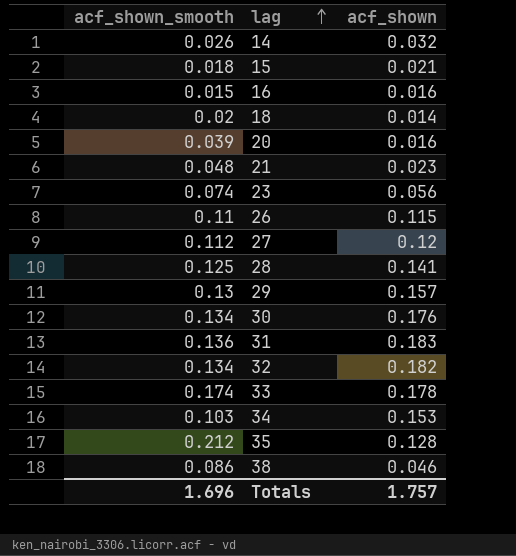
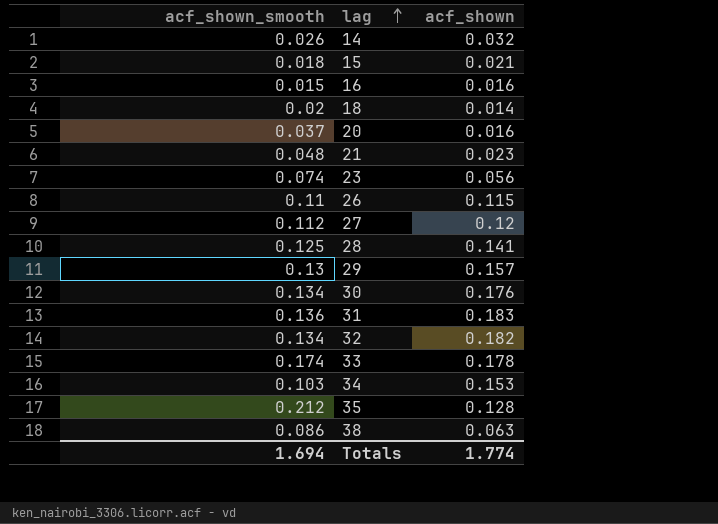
20 | acf_shown_smooth: 0.039 -> 0.037
38 | acf_shown: 0.046 -> 0.063
Totals | acf_shown_smooth: 1.696 -> 1.694
Totals | acf_shown: 1.757 -> 1.774

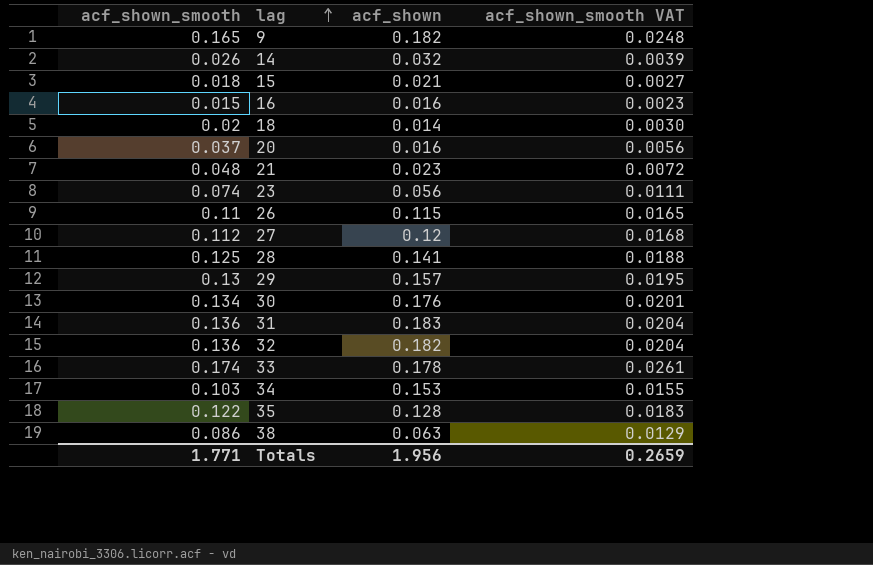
column acf_shown_smooth VAT | formula: none -> [acf_shown_smooth] * 0.15
row 9: none -> 0.165 | 0.182 | 0.0248
32 | acf_shown_smooth: 0.134 -> 0.136
35 | acf_shown_smooth: 0.212 -> 0.122
Totals | acf_shown_smooth: 1.694 -> 1.771
Totals | acf_shown: 1.774 -> 1.956

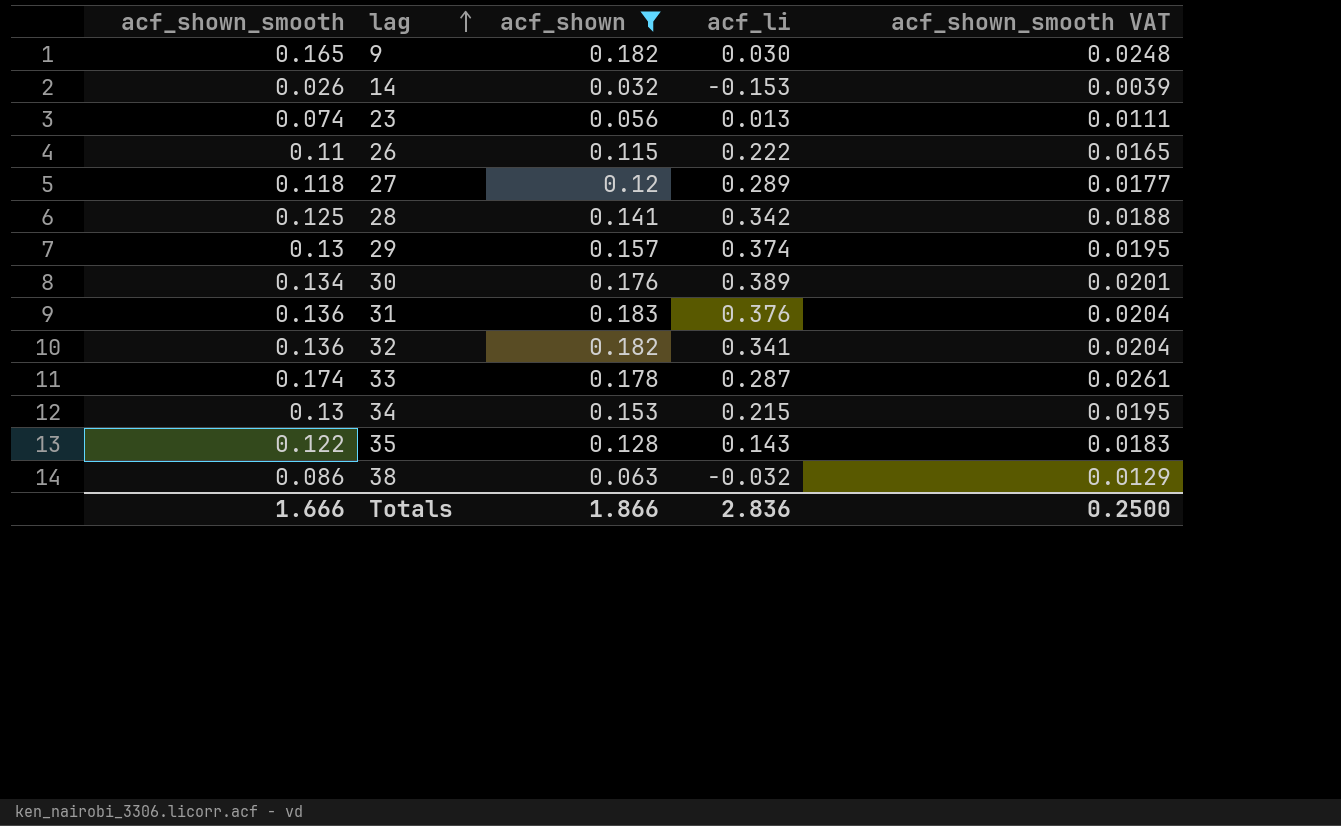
filter: none -> acf_shown >= 0.032
column acf_li | position: none -> 4
27 | acf_shown_smooth: 0.112 -> 0.118
27 | acf_shown_smooth VAT: 0.0168 -> 0.0177
34 | acf_shown_smooth: 0.103 -> 0.13
34 | acf_shown_smooth VAT: 0.0155 -> 0.0195
Totals | acf_shown_smooth: 1.771 -> 1.666
Totals | acf_shown: 1.956 -> 1.866
Totals | acf_shown_smooth VAT: 0.2659 -> 0.2500

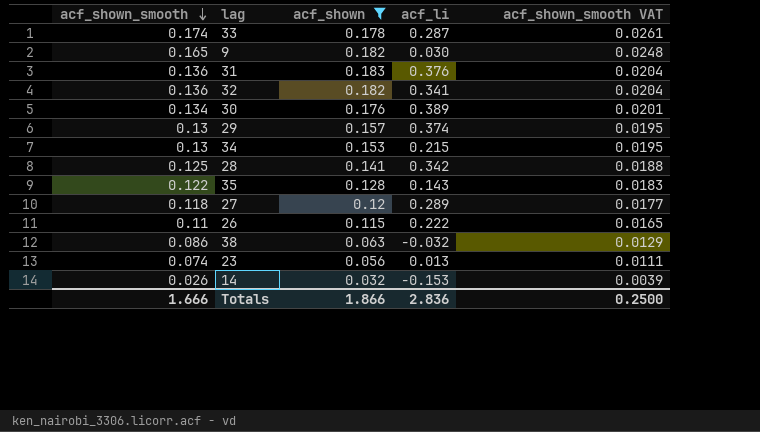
row order: lag ascending -> acf_shown_smooth descending

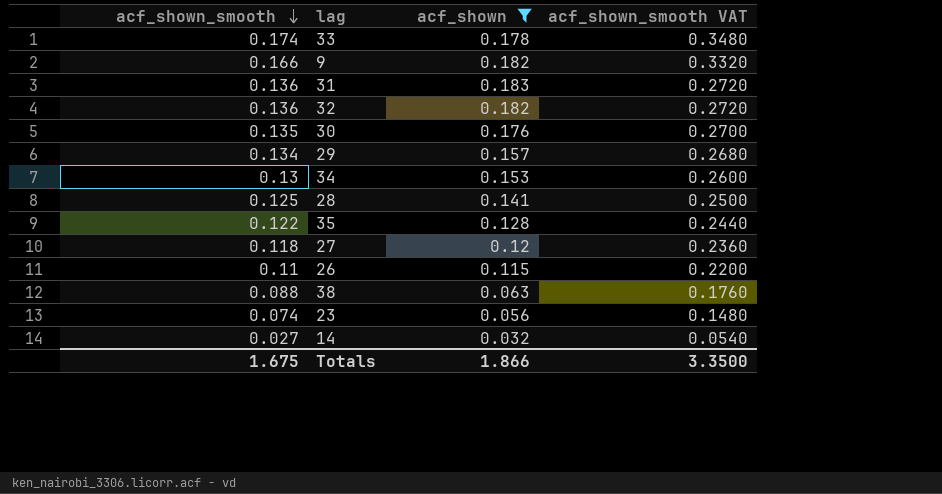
column acf_li | position: 4 -> none
column acf_shown_smooth VAT | formula: [acf_shown_smooth] * 0.15 -> [acf_shown_smooth] * 2
9 | acf_shown_smooth: 0.165 -> 0.166
30 | acf_shown_smooth: 0.134 -> 0.135
29 | acf_shown_smooth: 0.13 -> 0.134
38 | acf_shown_smooth: 0.086 -> 0.088
14 | acf_shown_smooth: 0.026 -> 0.027
Totals | acf_shown_smooth: 1.666 -> 1.675
Totals | acf_shown_smooth VAT: 0.2500 -> 3.3500

